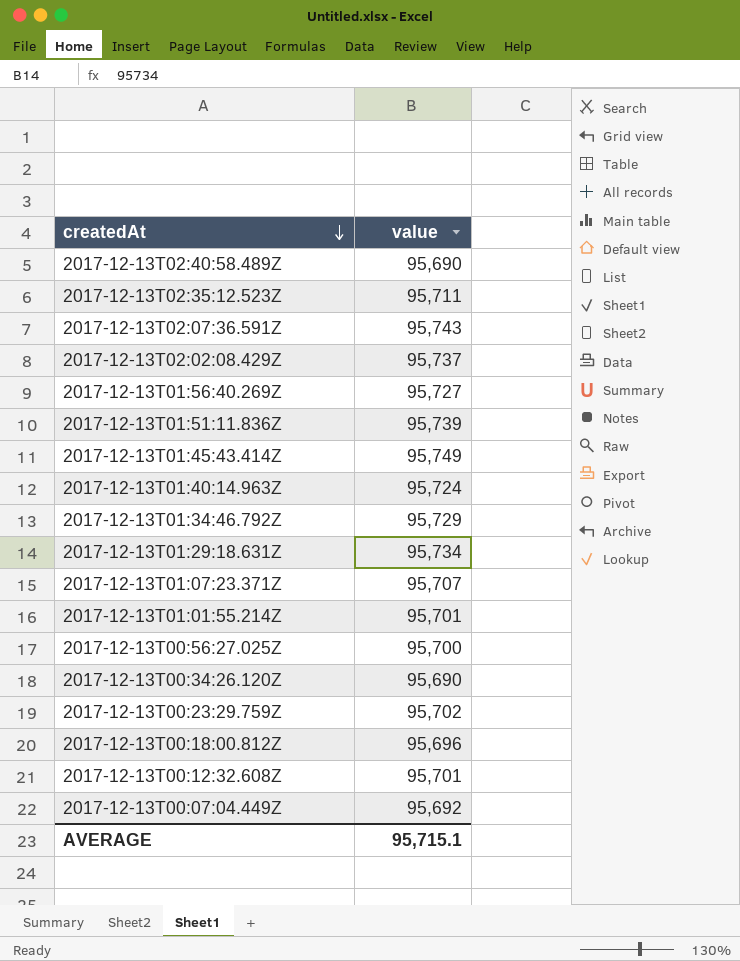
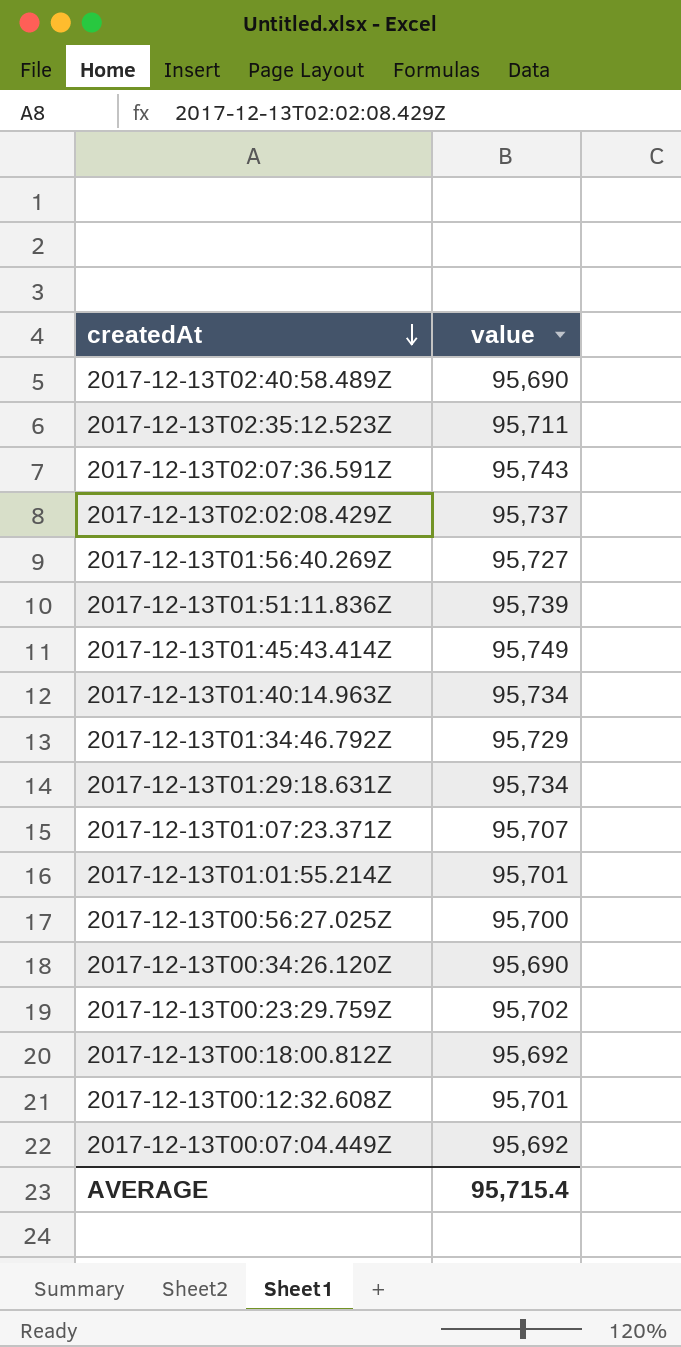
2017-12-13T01:40:14.963Z | value: 95,724 -> 95,734
2017-12-13T00:18:00.812Z | value: 95,696 -> 95,692
AVERAGE | value: 95,715.1 -> 95,715.4

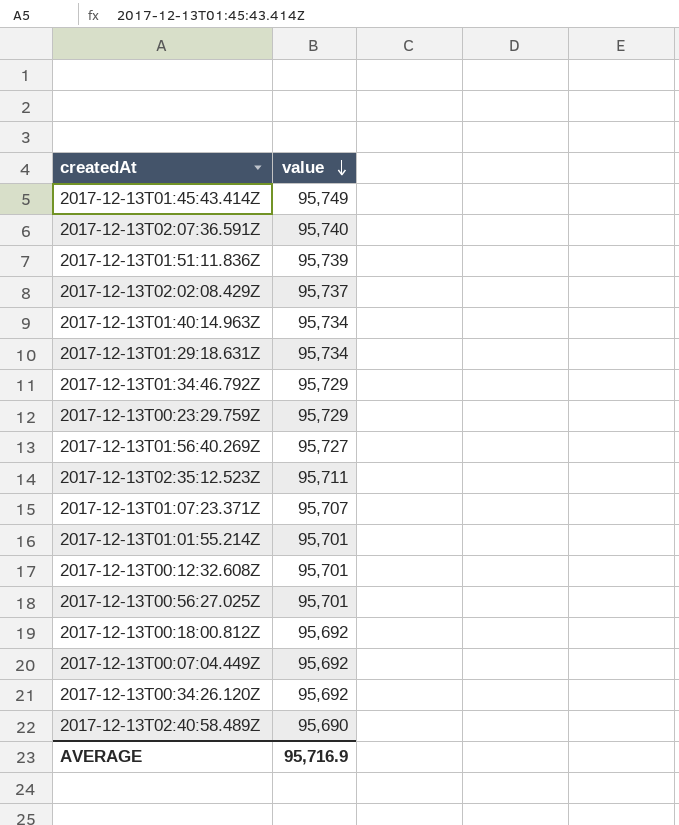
row order: createdAt descending -> value descending
2017-12-13T02:07:36.591Z | value: 95,743 -> 95,740
2017-12-13T00:23:29.759Z | value: 95,702 -> 95,729
2017-12-13T00:56:27.025Z | value: 95,700 -> 95,701
2017-12-13T00:34:26.120Z | value: 95,690 -> 95,692
AVERAGE | value: 95,715.4 -> 95,716.9

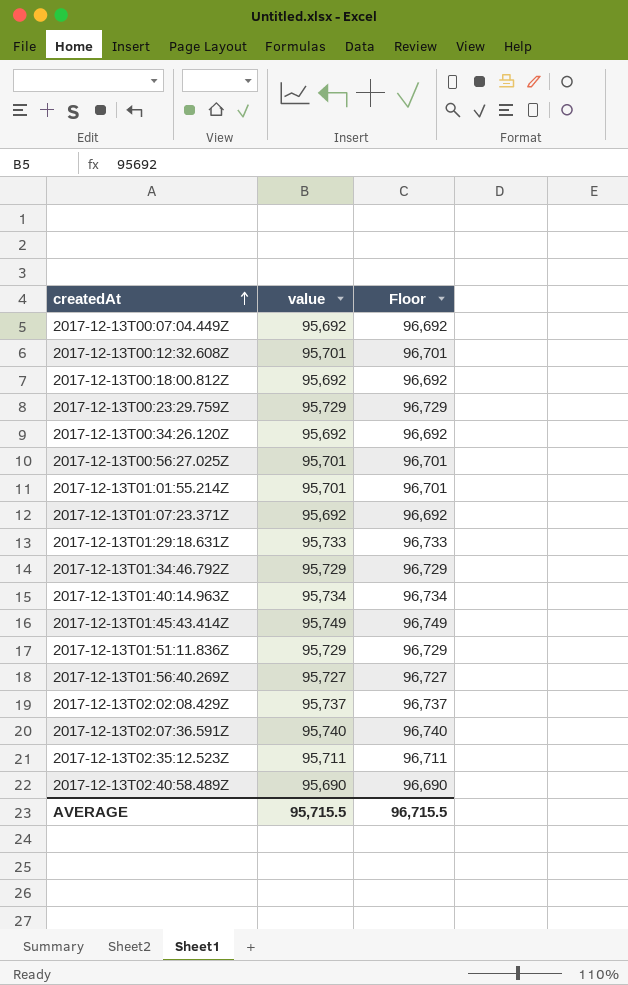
row order: value descending -> createdAt ascending
column Floor | formula: none -> [value] + 1000
2017-12-13T01:07:23.371Z | value: 95,707 -> 95,692
2017-12-13T01:29:18.631Z | value: 95,734 -> 95,733
2017-12-13T01:51:11.836Z | value: 95,739 -> 95,729
AVERAGE | value: 95,716.9 -> 95,715.5

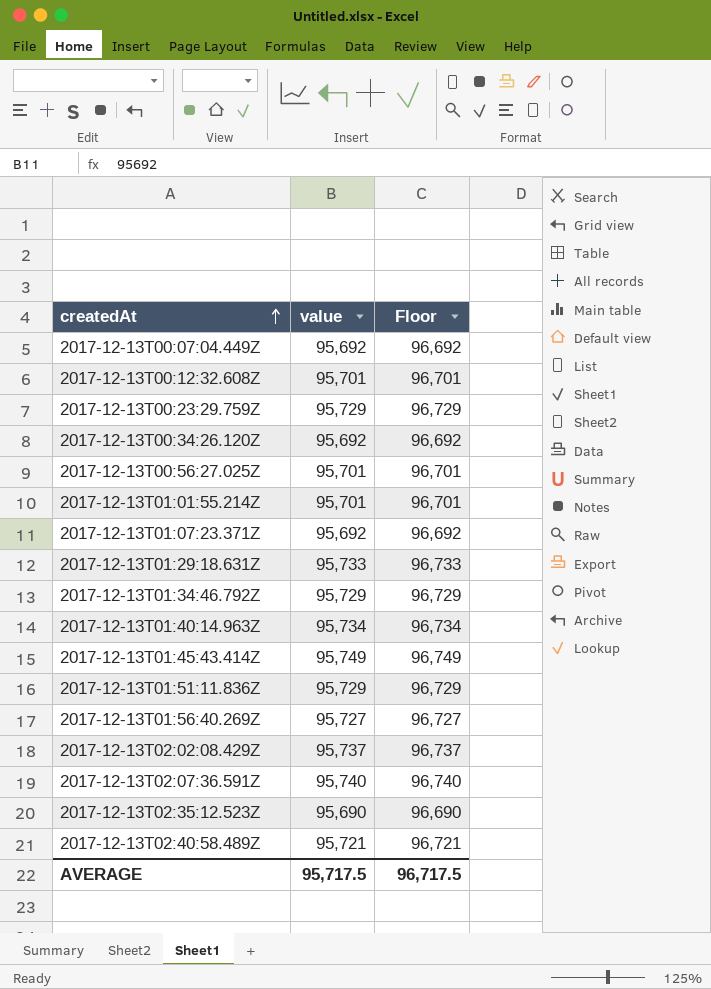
row 2017-12-13T00:18:00.812Z: 95,692 | 96,692 -> none
2017-12-13T02:35:12.523Z | value: 95,711 -> 95,690
2017-12-13T02:35:12.523Z | Floor: 96,711 -> 96,690
2017-12-13T02:40:58.489Z | value: 95,690 -> 95,721
2017-12-13T02:40:58.489Z | Floor: 96,690 -> 96,721
AVERAGE | value: 95,715.5 -> 95,717.5
AVERAGE | Floor: 96,715.5 -> 96,717.5

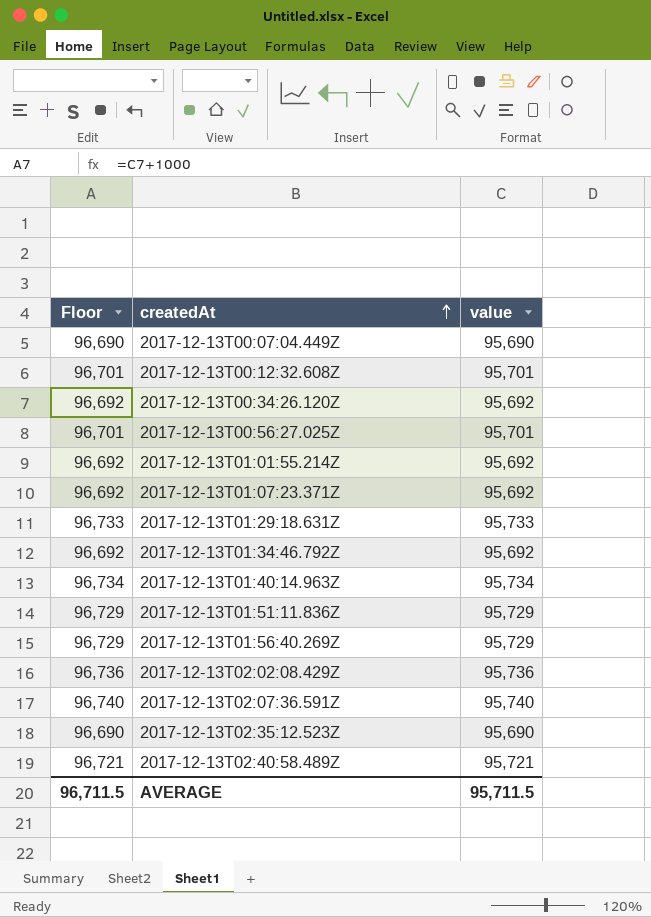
column Floor | position: 3 -> 1
row 2017-12-13T00:23:29.759Z: 95,729 | 96,729 -> none
row 2017-12-13T01:45:43.414Z: 95,749 | 96,749 -> none
2017-12-13T00:07:04.449Z | Floor: 96,692 -> 96,690
2017-12-13T00:07:04.449Z | value: 95,692 -> 95,690
2017-12-13T01:01:55.214Z | Floor: 96,701 -> 96,692
2017-12-13T01:01:55.214Z | value: 95,701 -> 95,692
2017-12-13T01:34:46.792Z | Floor: 96,729 -> 96,692
2017-12-13T01:34:46.792Z | value: 95,729 -> 95,692
2017-12-13T01:56:40.269Z | Floor: 96,727 -> 96,729
2017-12-13T01:56:40.269Z | value: 95,727 -> 95,729
2017-12-13T02:02:08.429Z | Floor: 96,737 -> 96,736
2017-12-13T02:02:08.429Z | value: 95,737 -> 95,736
AVERAGE | Floor: 96,717.5 -> 96,711.5
AVERAGE | value: 95,717.5 -> 95,711.5

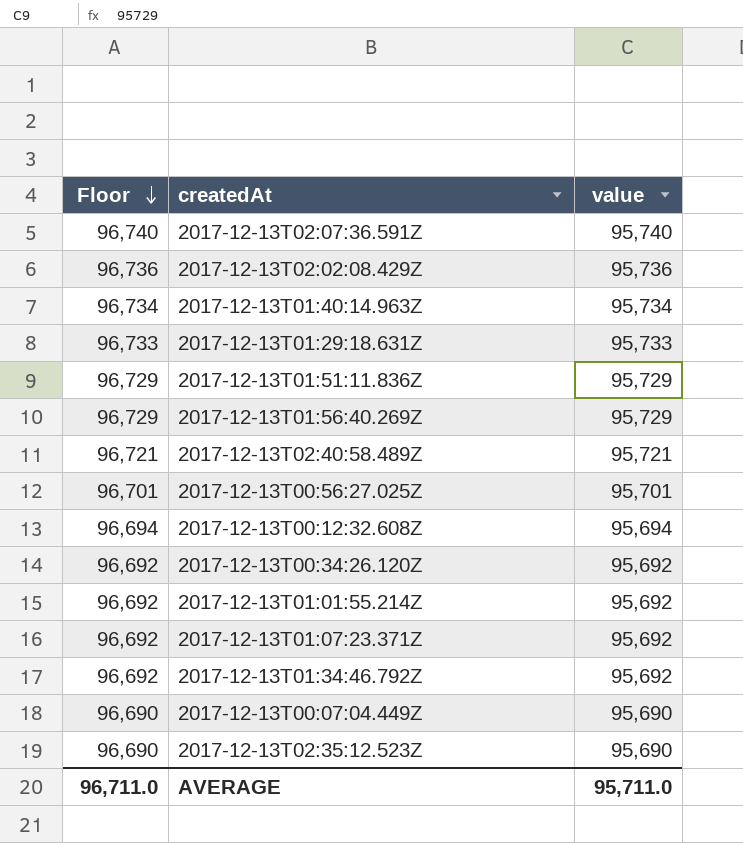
row order: createdAt ascending -> Floor descending
2017-12-13T00:12:32.608Z | Floor: 96,701 -> 96,694
2017-12-13T00:12:32.608Z | value: 95,701 -> 95,694
AVERAGE | Floor: 96,711.5 -> 96,711.0
AVERAGE | value: 95,711.5 -> 95,711.0

